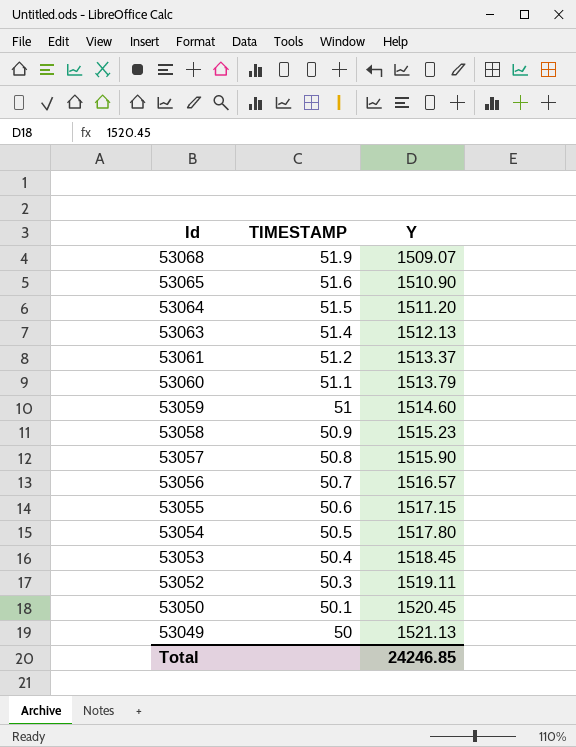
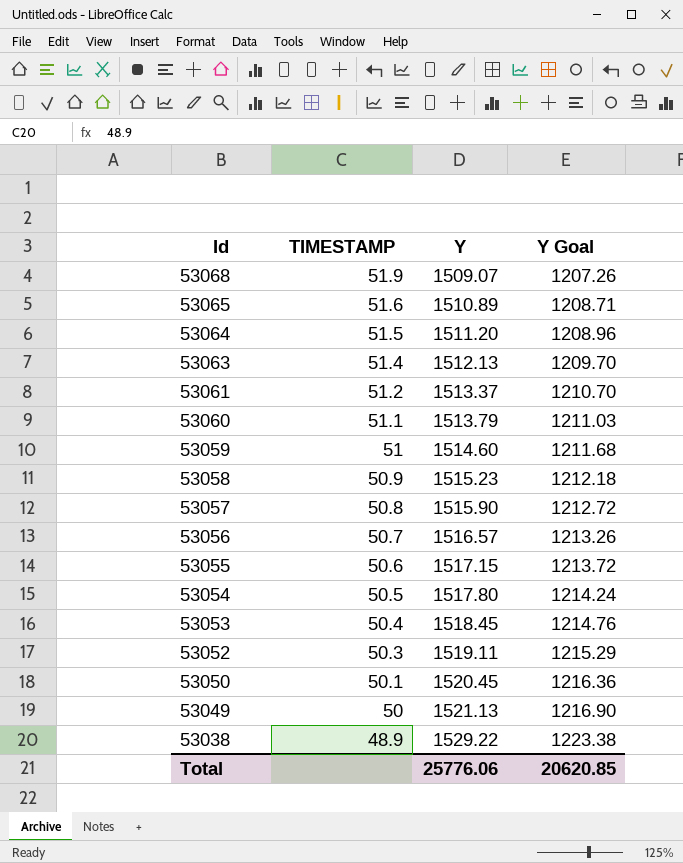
column Y Goal | formula: none -> [Y] * 0.8
53065 | Y: 1510.90 -> 1510.89
row 53038: none -> 48.9 | 1529.22 | 1223.38
Total | Y: 24246.85 -> 25776.06

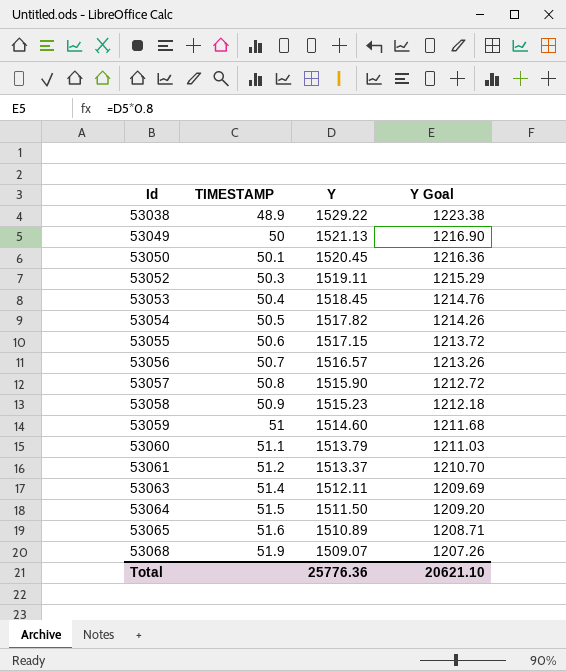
row order: Id descending -> Id ascending
53054 | Y: 1517.80 -> 1517.82
53054 | Y Goal: 1214.24 -> 1214.26
53063 | Y: 1512.13 -> 1512.11
53063 | Y Goal: 1209.70 -> 1209.69
53064 | Y: 1511.20 -> 1511.50
53064 | Y Goal: 1208.96 -> 1209.20
Total | Y: 25776.06 -> 25776.36
Total | Y Goal: 20620.85 -> 20621.10

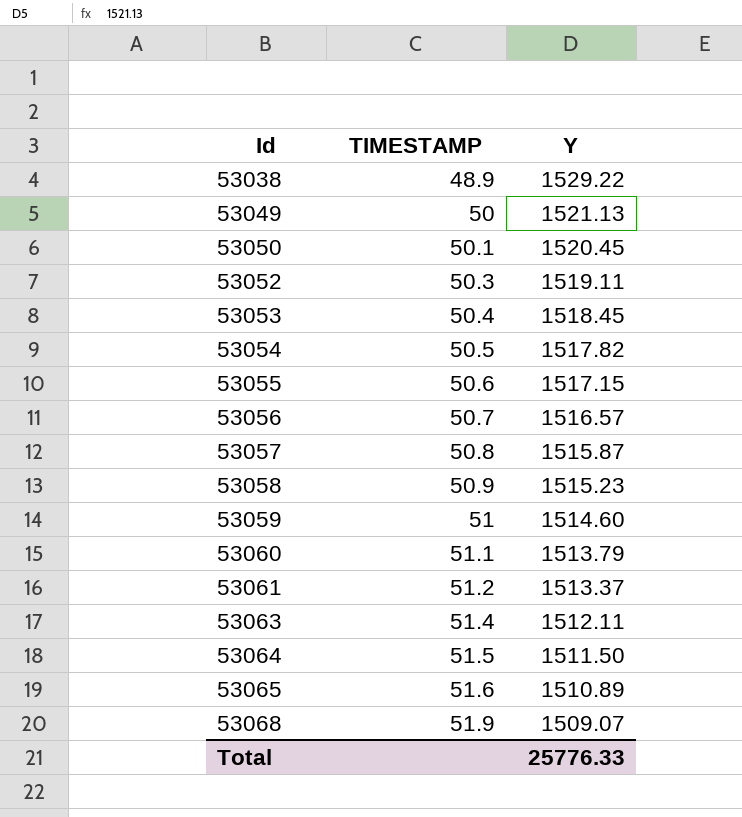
column Y Goal | formula: [Y] * 0.8 -> none
53057 | Y: 1515.90 -> 1515.87
Total | Y: 25776.36 -> 25776.33

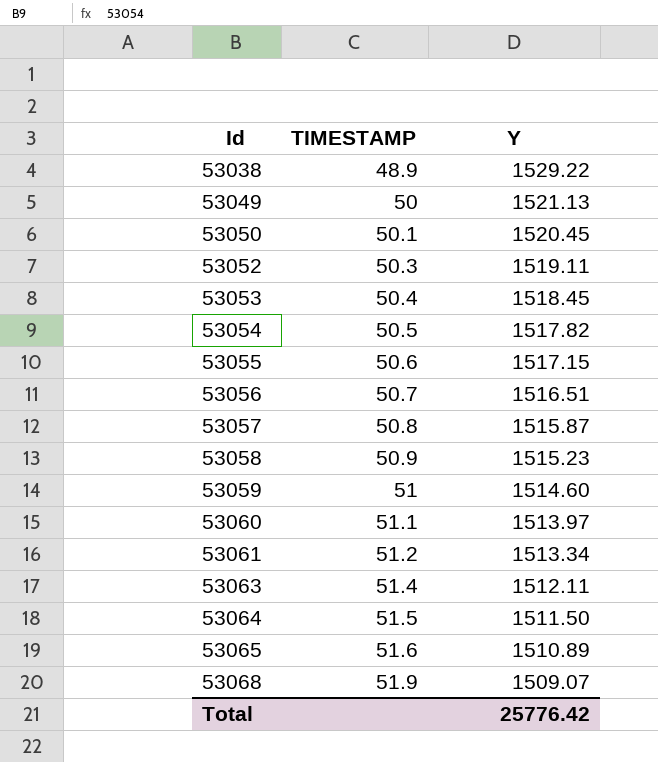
53056 | Y: 1516.57 -> 1516.51
53060 | Y: 1513.79 -> 1513.97
53061 | Y: 1513.37 -> 1513.34
Total | Y: 25776.33 -> 25776.42

